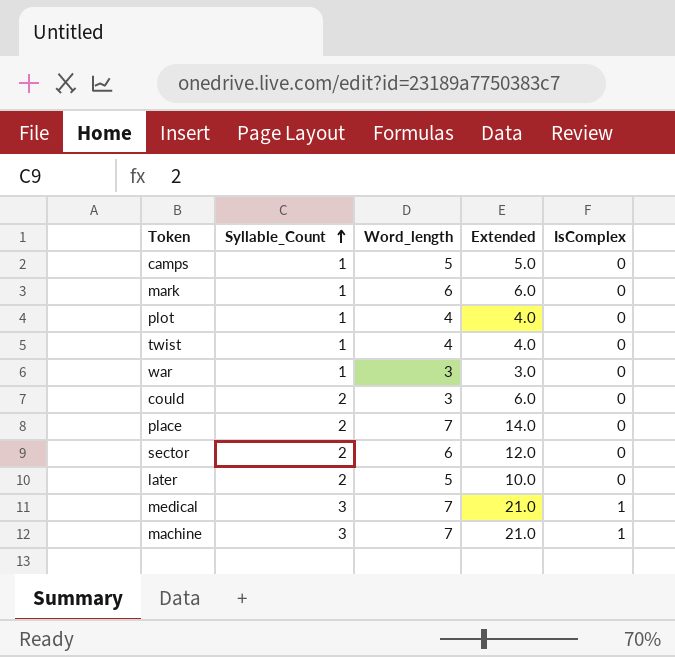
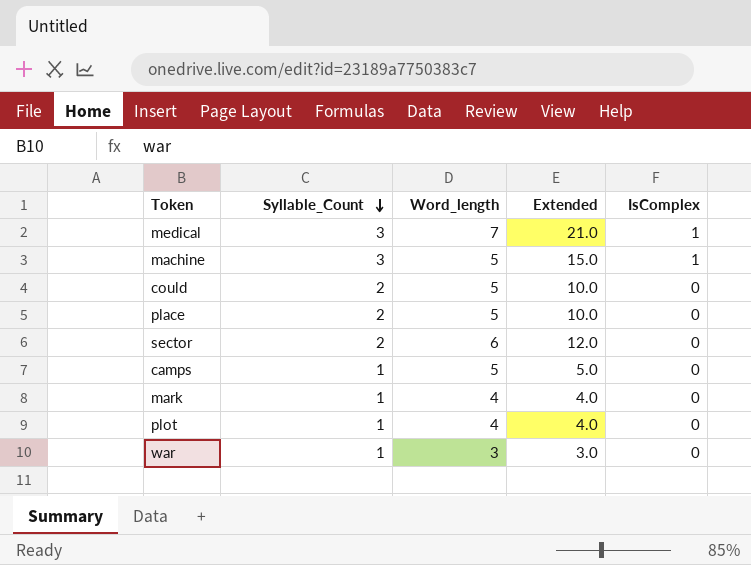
row order: Syllable_Count ascending -> Syllable_Count descending
row twist: 1 | 4 | 4.0 | 0 -> none
row later: 2 | 5 | 10.0 | 0 -> none
machine | Word_length: 7 -> 5
machine | Extended: 21.0 -> 15.0
could | Word_length: 3 -> 5
could | Extended: 6.0 -> 10.0
place | Word_length: 7 -> 5
place | Extended: 14.0 -> 10.0
mark | Word_length: 6 -> 4
mark | Extended: 6.0 -> 4.0

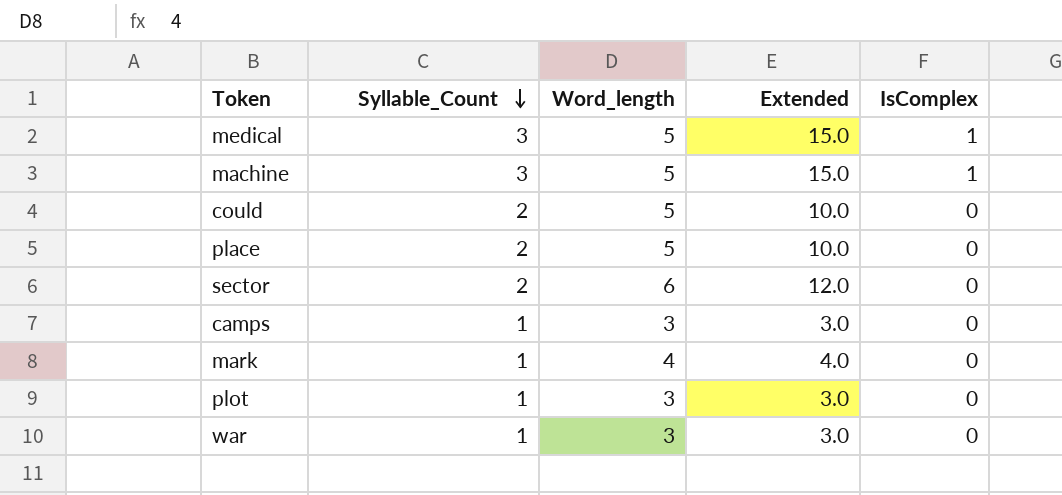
medical | Word_length: 7 -> 5
medical | Extended: 21.0 -> 15.0
camps | Word_length: 5 -> 3
camps | Extended: 5.0 -> 3.0
plot | Word_length: 4 -> 3
plot | Extended: 4.0 -> 3.0

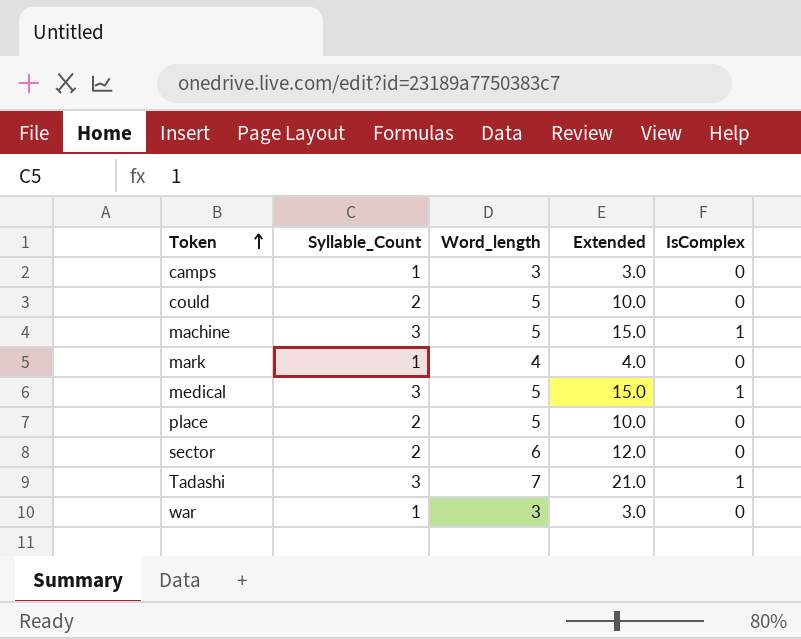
row order: Syllable_Count descending -> Token ascending
row plot: 1 | 3 | 3.0 | 0 -> none
row Tadashi: none -> 3 | 7 | 21.0 | 1

